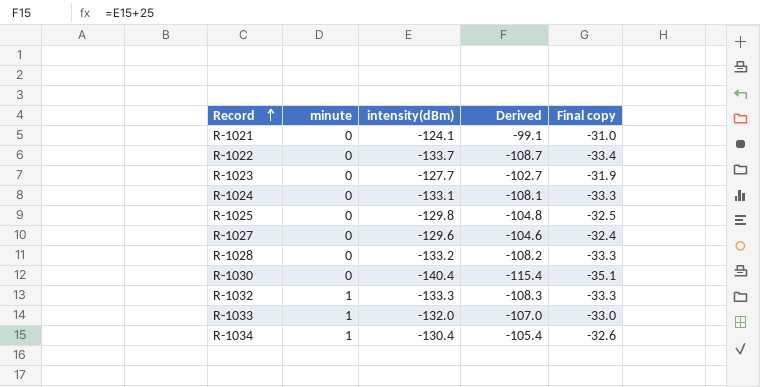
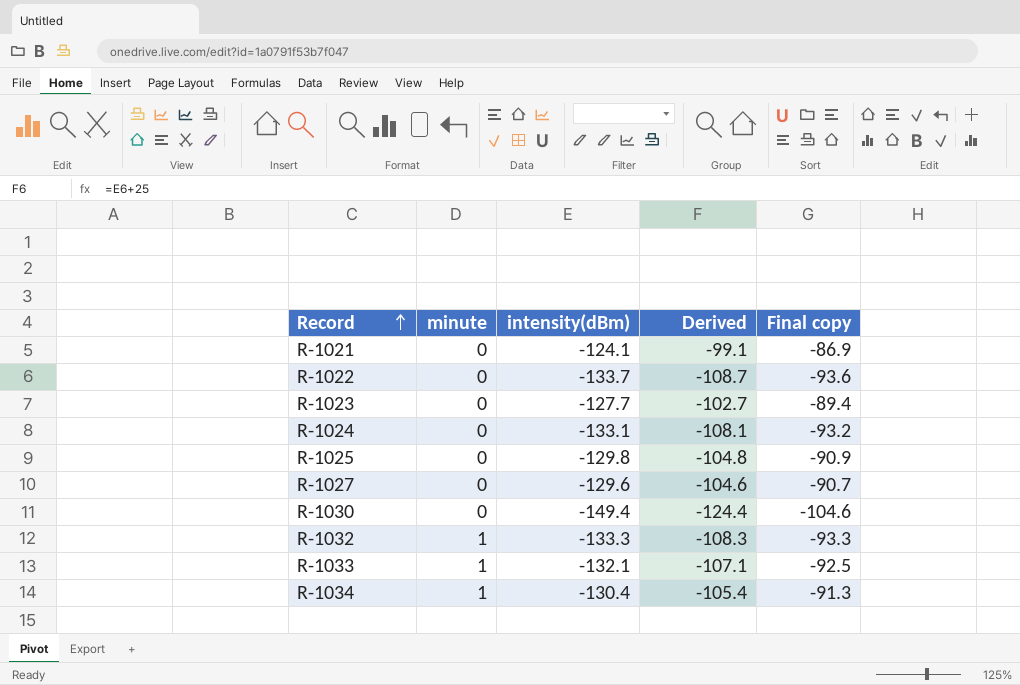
column Final copy | formula: [intensity(dBm)] * 0.25 -> [intensity(dBm)] * 0.7
row R-1028: 0 | -133.2 | -108.2 | -33.3 -> none
R-1030 | intensity(dBm): -140.4 -> -149.4
R-1030 | Derived: -115.4 -> -124.4
R-1033 | intensity(dBm): -132.0 -> -132.1
R-1033 | Derived: -107.0 -> -107.1

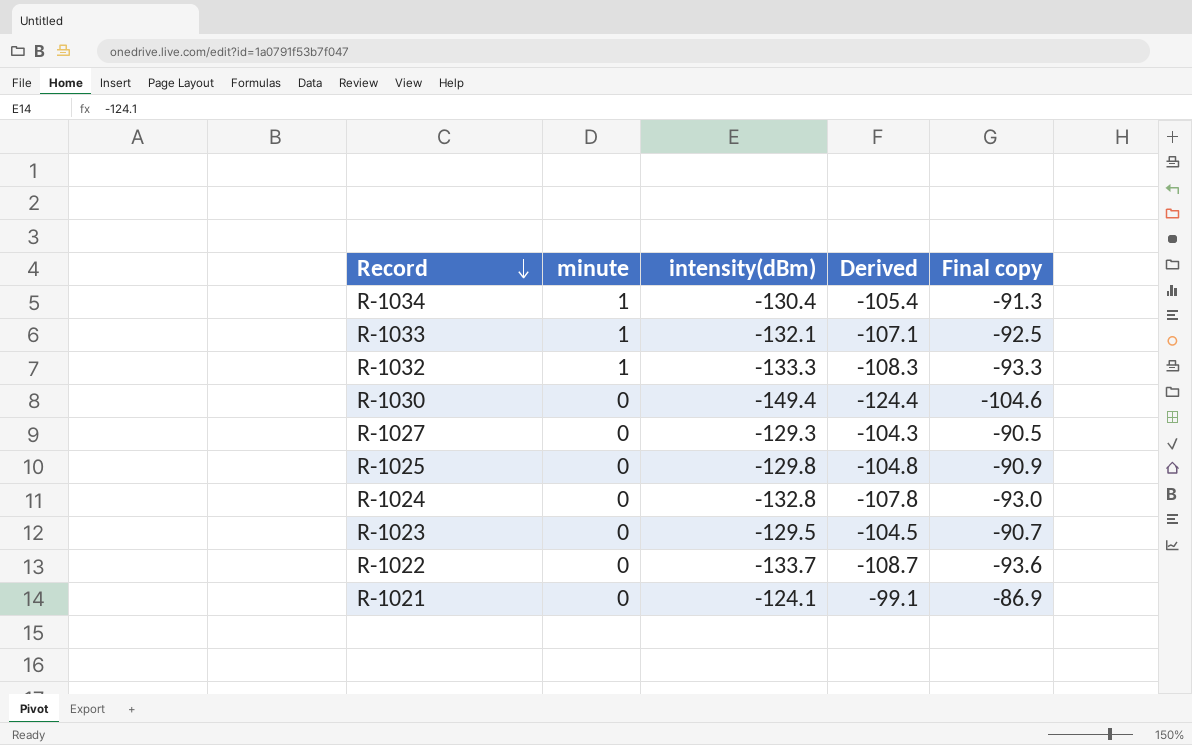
row order: Record ascending -> Record descending
R-1027 | intensity(dBm): -129.6 -> -129.3
R-1027 | Derived: -104.6 -> -104.3
R-1027 | Final copy: -90.7 -> -90.5
R-1024 | intensity(dBm): -133.1 -> -132.8
R-1024 | Derived: -108.1 -> -107.8
R-1024 | Final copy: -93.2 -> -93.0
R-1023 | intensity(dBm): -127.7 -> -129.5
R-1023 | Derived: -102.7 -> -104.5
R-1023 | Final copy: -89.4 -> -90.7

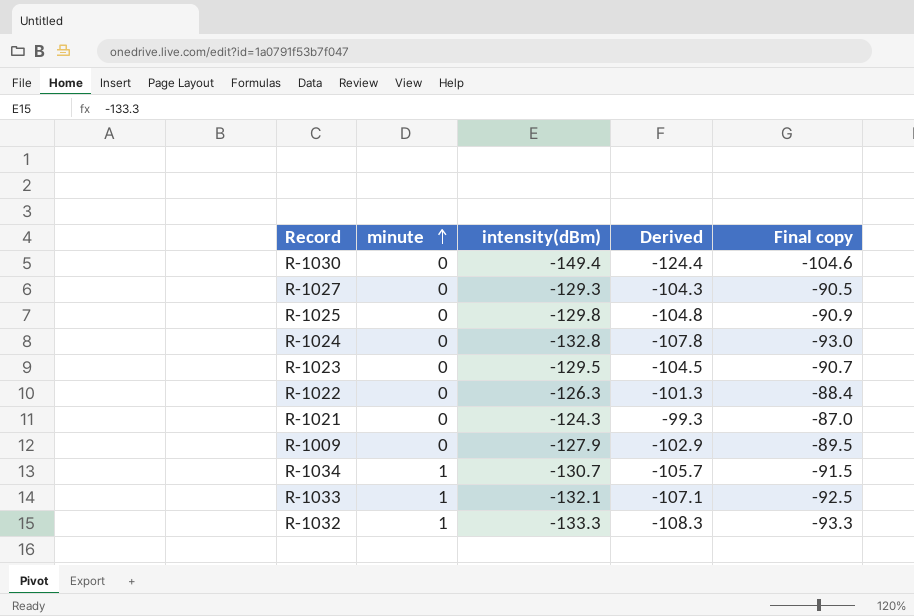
row order: Record descending -> minute ascending
R-1022 | intensity(dBm): -133.7 -> -126.3
R-1022 | Derived: -108.7 -> -101.3
R-1022 | Final copy: -93.6 -> -88.4
R-1021 | intensity(dBm): -124.1 -> -124.3
R-1021 | Derived: -99.1 -> -99.3
R-1021 | Final copy: -86.9 -> -87.0
row R-1009: none -> 0 | -127.9 | -102.9 | -89.5
R-1034 | intensity(dBm): -130.4 -> -130.7
R-1034 | Derived: -105.4 -> -105.7
R-1034 | Final copy: -91.3 -> -91.5

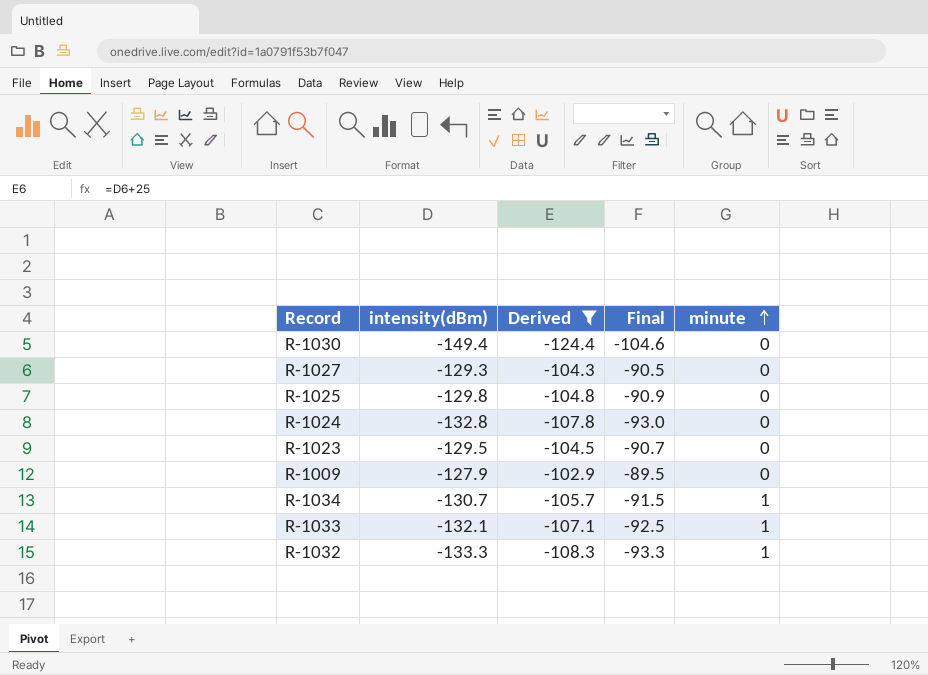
filter: none -> Derived <= -102.9
column name: Final copy -> Final
column minute | position: 2 -> 5

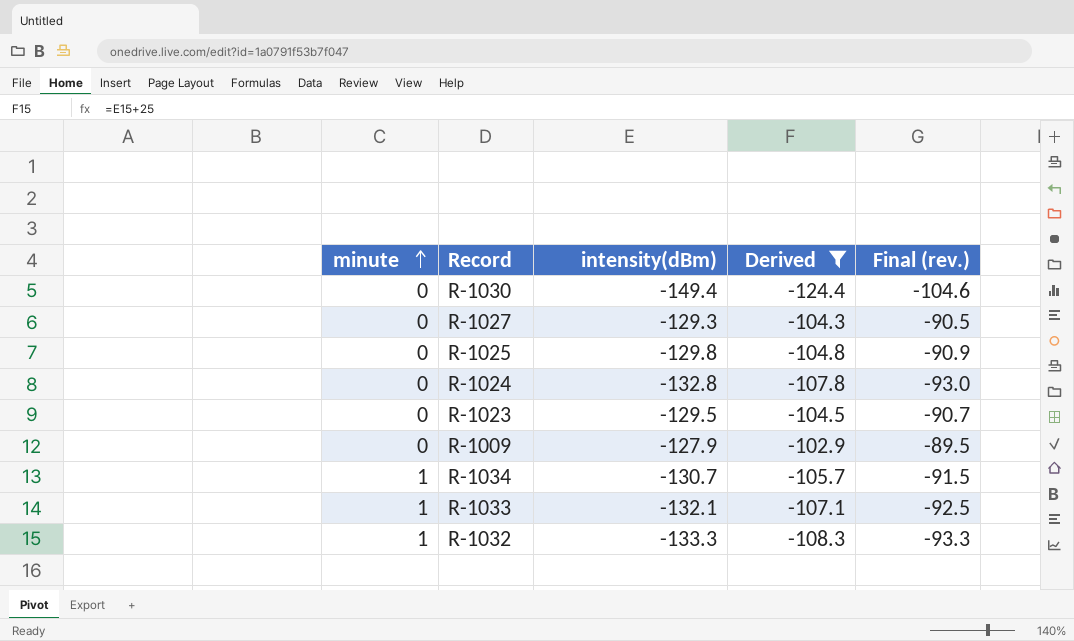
column minute | position: 5 -> 1
column name: Final -> Final (rev.)

